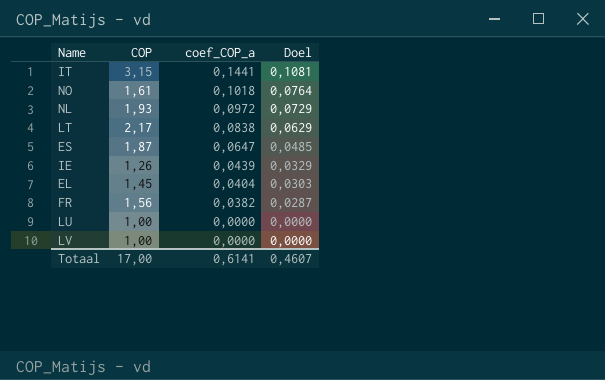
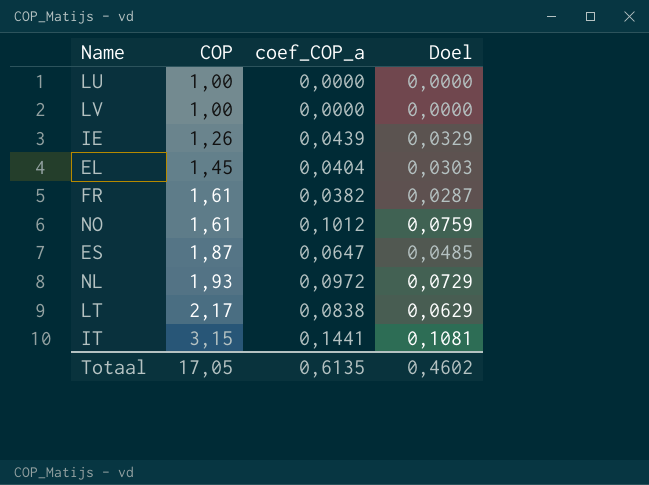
row order: coef_COP_a descending -> COP ascending
FR | COP: 1,56 -> 1,61
NO | coef_COP_a: 0,1018 -> 0,1012
NO | Doel: 0,0764 -> 0,0759
Totaal | COP: 17,00 -> 17,05
Totaal | coef_COP_a: 0,6141 -> 0,6135
Totaal | Doel: 0,4607 -> 0,4602

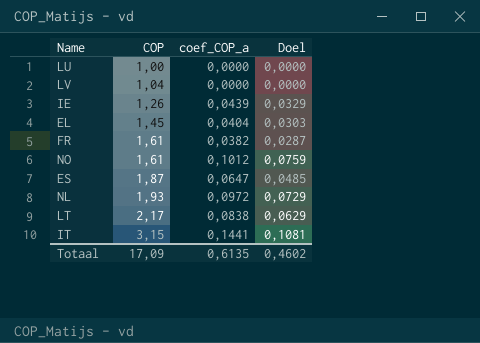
LV | COP: 1,00 -> 1,04
Totaal | COP: 17,05 -> 17,09

